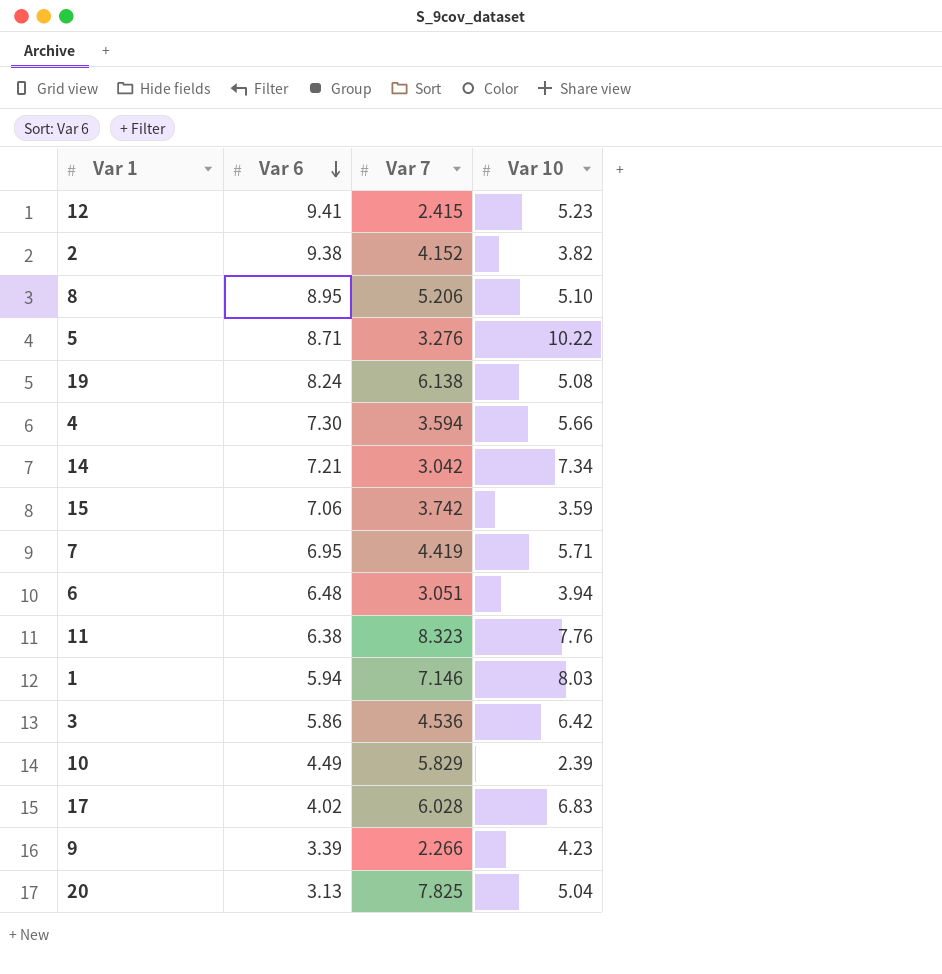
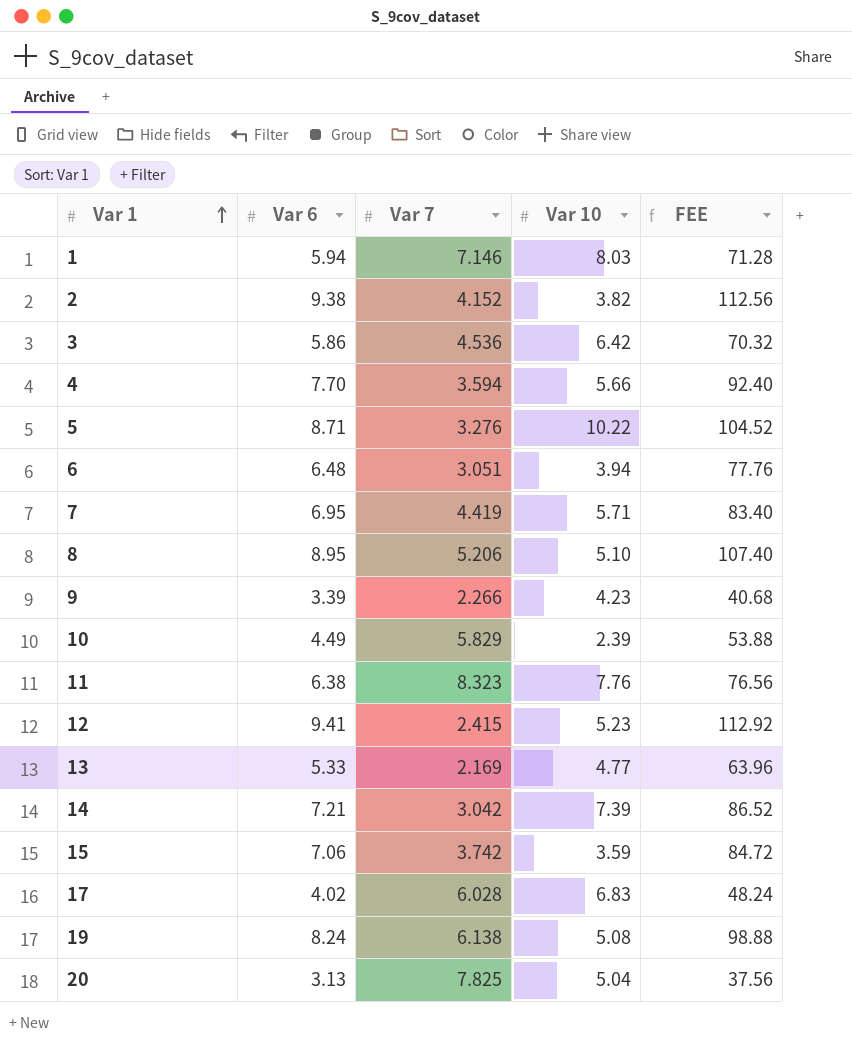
row order: Var 6 descending -> Var 1 ascending
column FEE | formula: none -> [Var 6] * 12
4 | Var 6: 7.30 -> 7.70
row 13: none -> 5.33 | 2.169 | 4.77 | 63.96
14 | Var 10: 7.34 -> 7.39

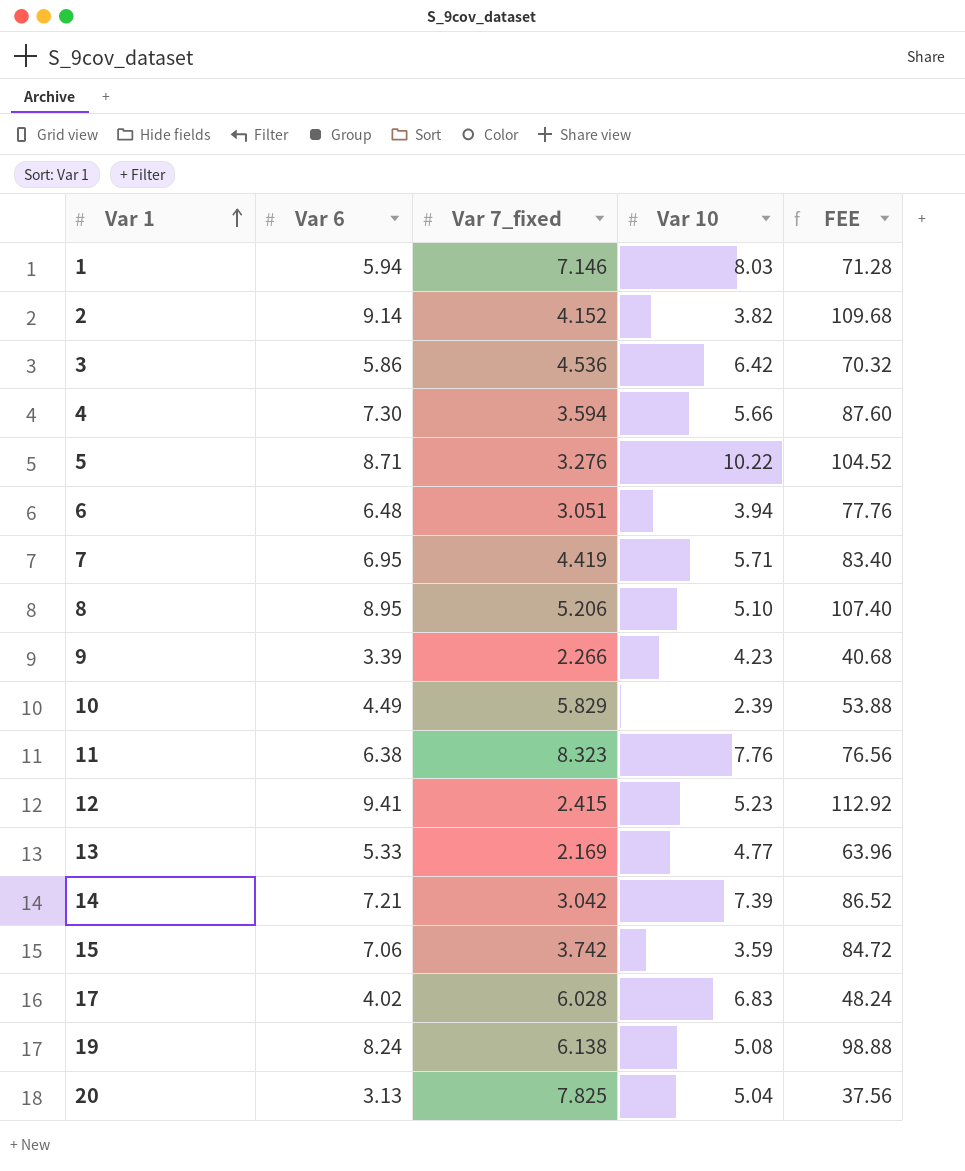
column name: Var 7 -> Var 7_fixed
2 | Var 6: 9.38 -> 9.14
2 | FEE: 112.56 -> 109.68
4 | Var 6: 7.70 -> 7.30
4 | FEE: 92.40 -> 87.60

